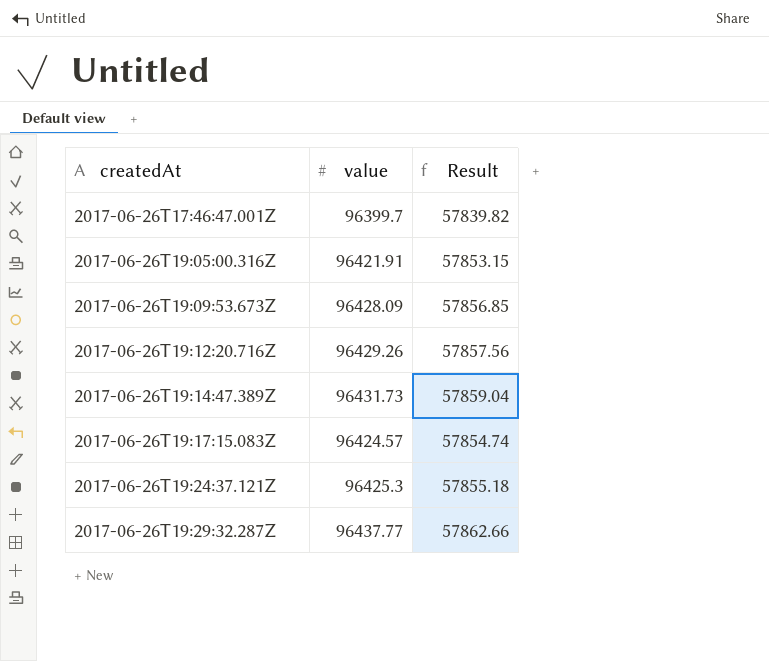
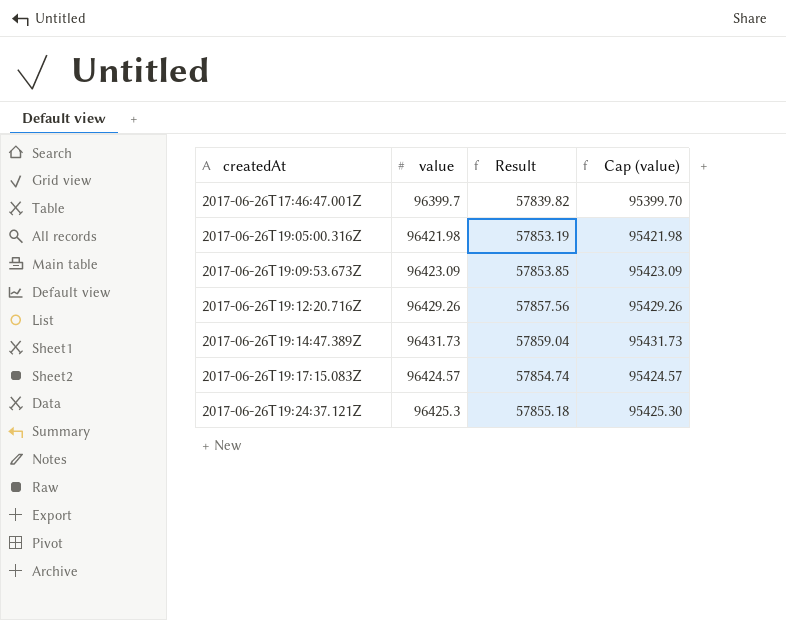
column Cap (value) | formula: none -> [value] - 1000
row 2017-06-26T19:29:32.287Z: 96437.77 | 57862.66 -> none
2017-06-26T19:05:00.316Z | value: 96421.91 -> 96421.98
2017-06-26T19:05:00.316Z | Result: 57853.15 -> 57853.19
2017-06-26T19:09:53.673Z | value: 96428.09 -> 96423.09
2017-06-26T19:09:53.673Z | Result: 57856.85 -> 57853.85

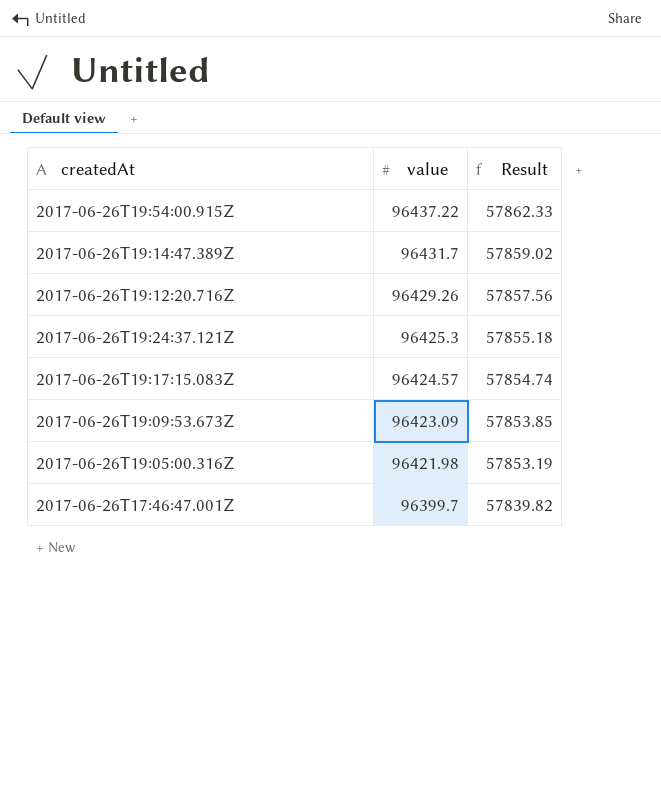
row order: createdAt ascending -> value descending
column Cap (value) | formula: [value] - 1000 -> none
row 2017-06-26T19:54:00.915Z: none -> 96437.22 | 57862.33
2017-06-26T19:14:47.389Z | value: 96431.73 -> 96431.7
2017-06-26T19:14:47.389Z | Result: 57859.04 -> 57859.02

